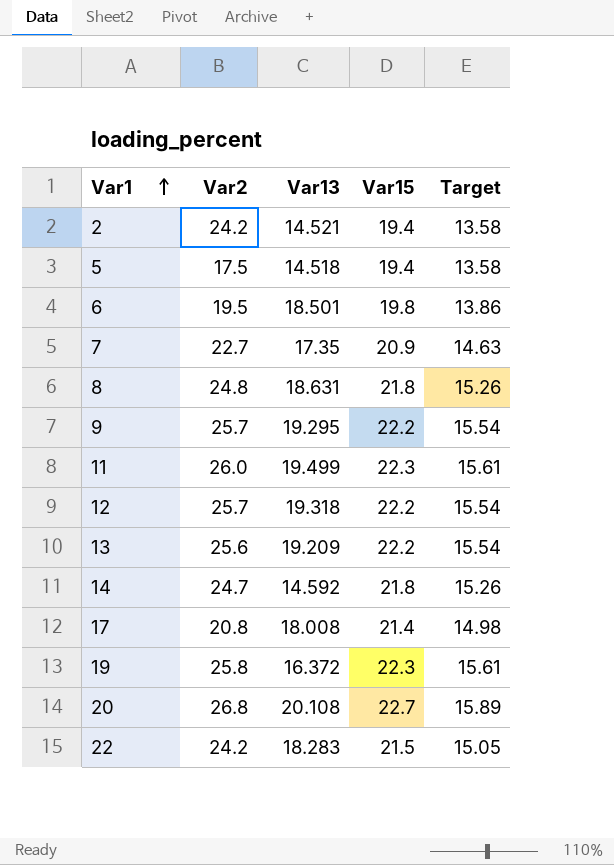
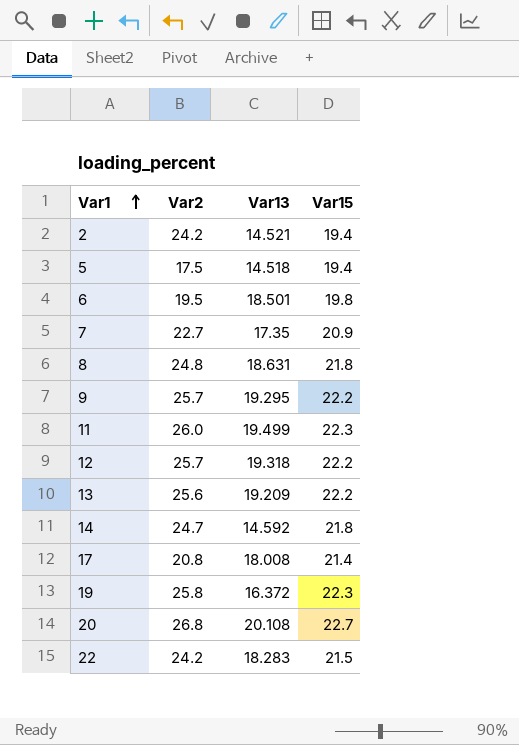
column Target | formula: [Var15] * 0.7 -> none

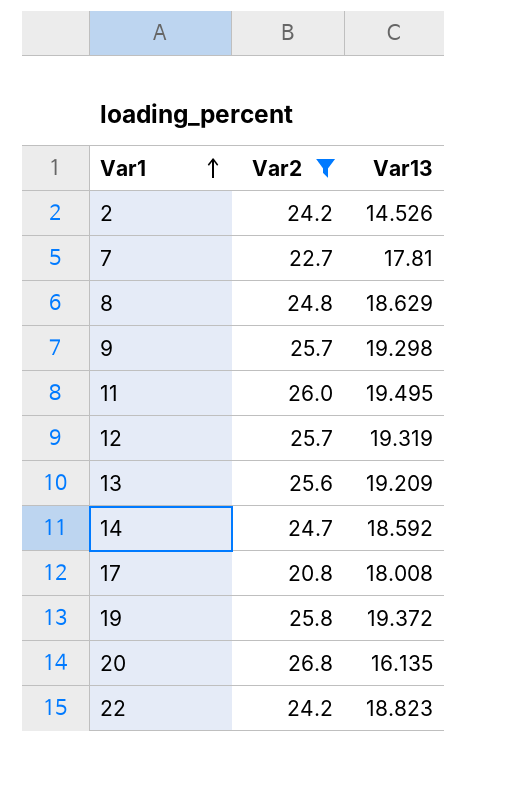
filter: none -> Var2 >= 20.8
column Var15 | position: 4 -> none
2 | Var13: 14.521 -> 14.526
7 | Var13: 17.35 -> 17.81
8 | Var13: 18.631 -> 18.629
9 | Var13: 19.295 -> 19.298
11 | Var13: 19.499 -> 19.495
12 | Var13: 19.318 -> 19.319
14 | Var13: 14.592 -> 18.592
19 | Var13: 16.372 -> 19.372
20 | Var13: 20.108 -> 16.135
22 | Var13: 18.283 -> 18.823

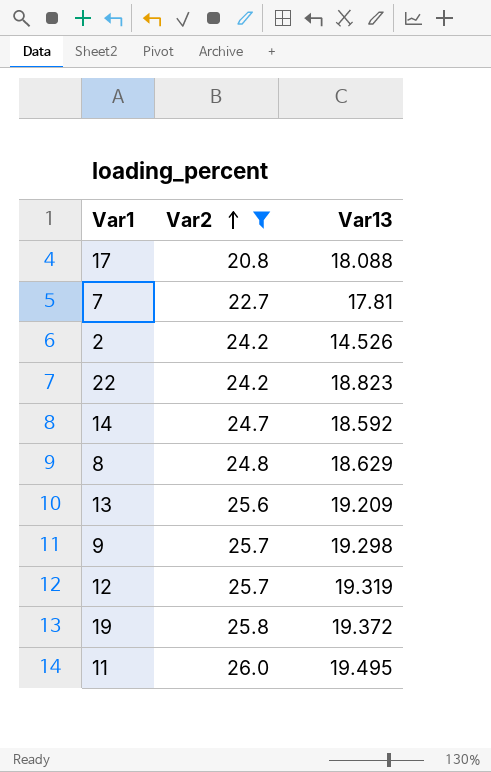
row order: Var1 ascending -> Var2 ascending
row 20: 26.8 | 16.135 -> none
17 | Var13: 18.008 -> 18.088

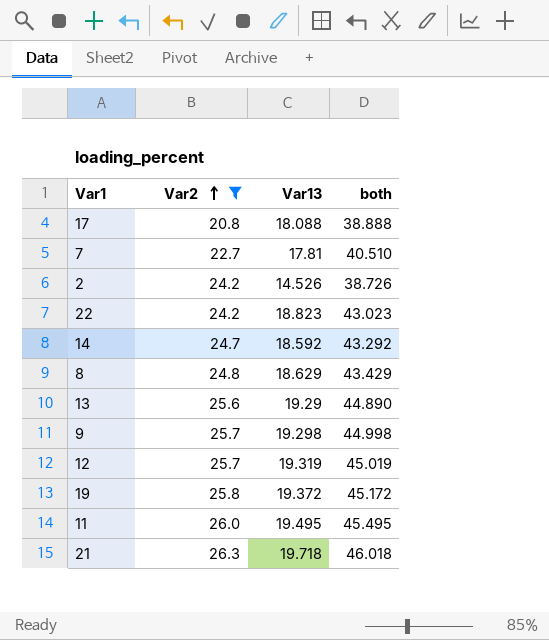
column both | formula: none -> [Var2] + [Var13]
13 | Var13: 19.209 -> 19.29
row 21: none -> 26.3 | 19.718 | 46.018

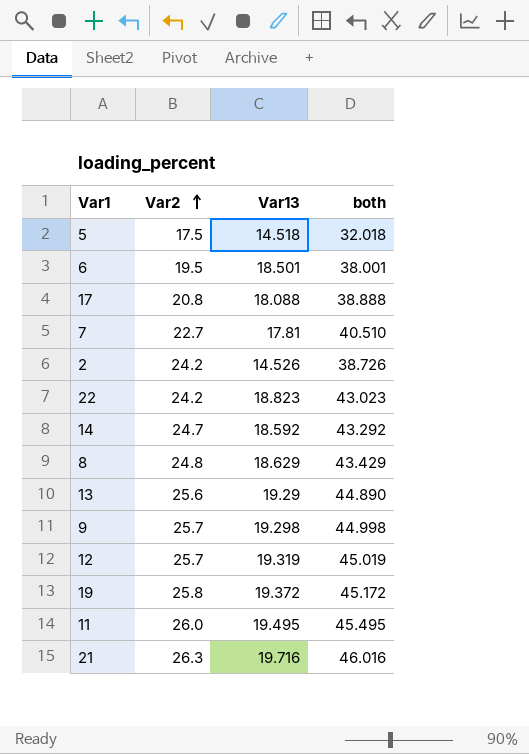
filter: Var2 >= 20.8 -> none
21 | Var13: 19.718 -> 19.716
21 | both: 46.018 -> 46.016

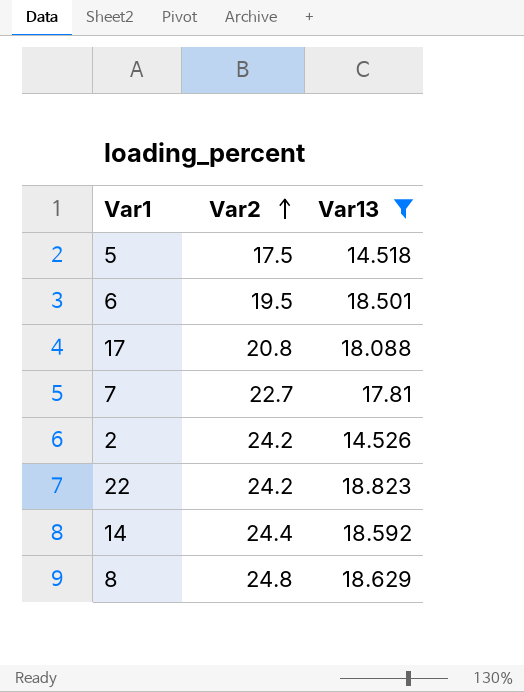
filter: none -> Var13 <= 18.823
column both | formula: [Var2] + [Var13] -> none
14 | Var2: 24.7 -> 24.4

